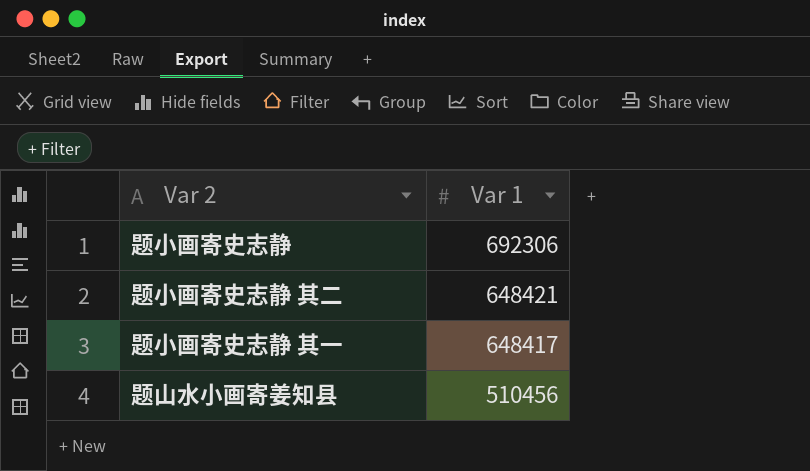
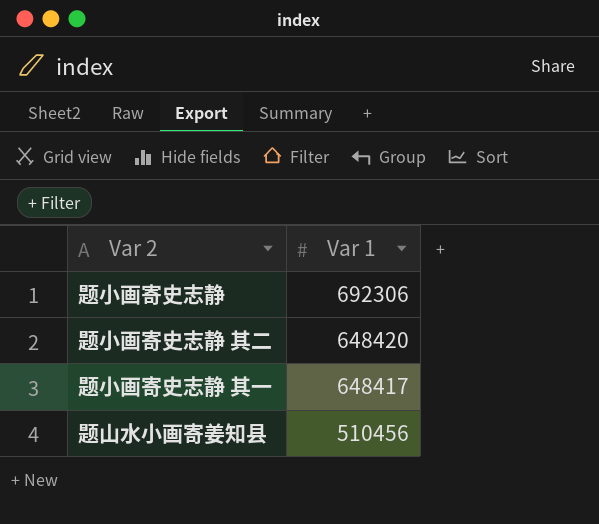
题小画寄史志静 其二 | Var 1: 648421 -> 648420

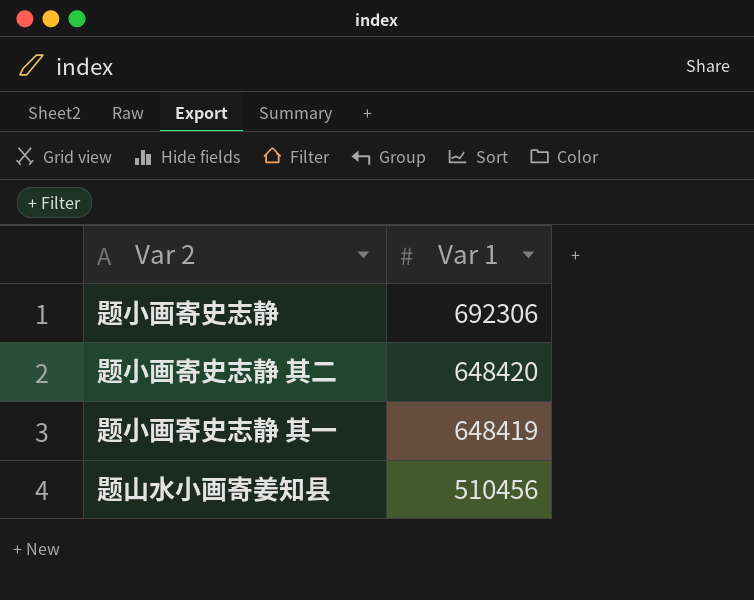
题小画寄史志静 其一 | Var 1: 648417 -> 648419

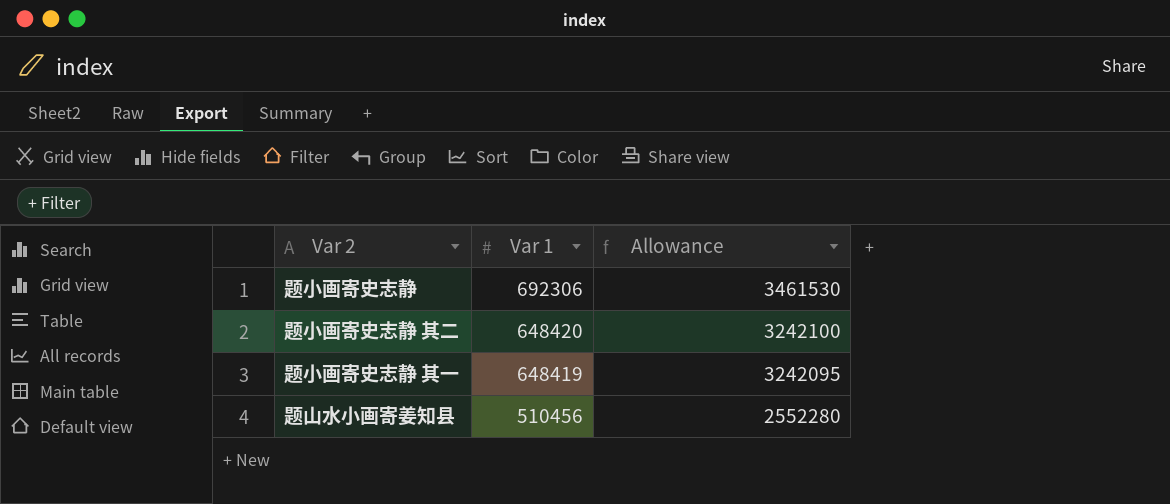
column Allowance | formula: none -> [Var 1] * 5

